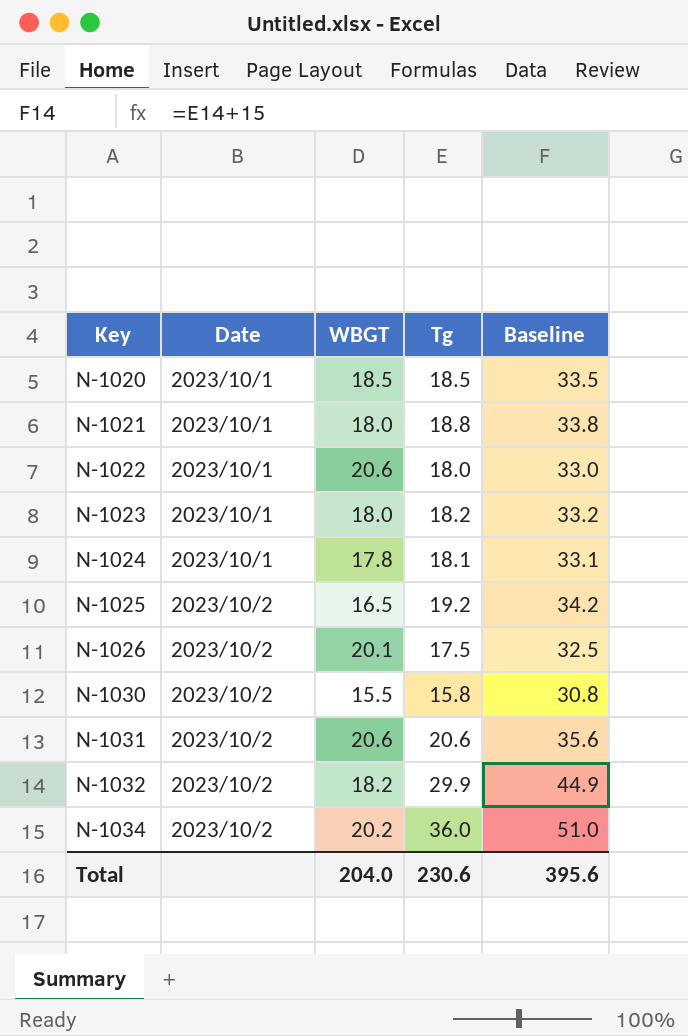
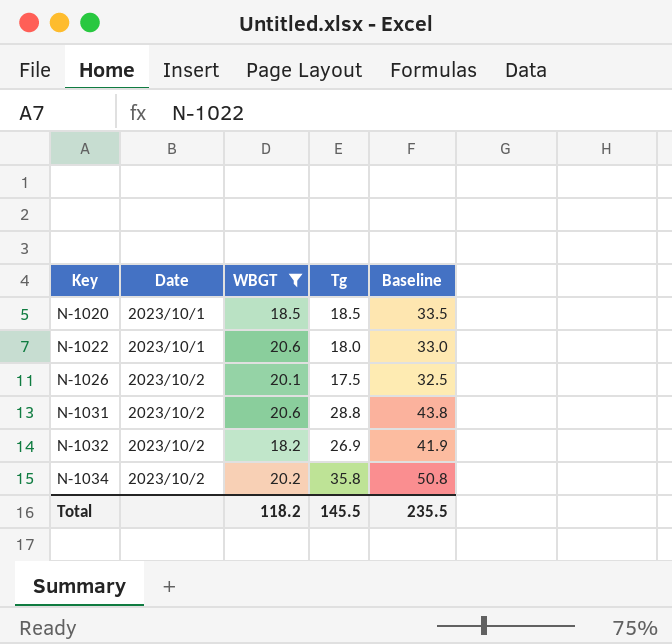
filter: none -> WBGT >= 18.2
N-1031 | Tg: 20.6 -> 28.8
N-1031 | Baseline: 35.6 -> 43.8
N-1032 | Tg: 29.9 -> 26.9
N-1032 | Baseline: 44.9 -> 41.9
N-1034 | Tg: 36.0 -> 35.8
N-1034 | Baseline: 51.0 -> 50.8
Total | WBGT: 204.0 -> 118.2
Total | Tg: 230.6 -> 145.5
Total | Baseline: 395.6 -> 235.5

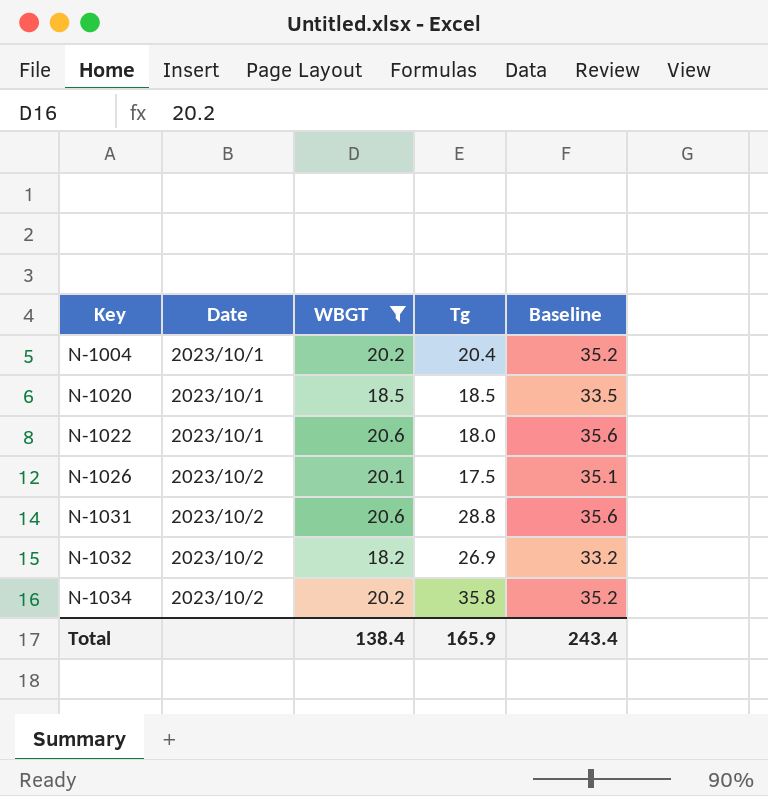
column Baseline | formula: [Tg] + 15 -> [WBGT] + 15
row N-1004: none -> 2023/10/1 | 20.2 | 20.4 | 35.2
Total | WBGT: 118.2 -> 138.4
Total | Tg: 145.5 -> 165.9
Total | Baseline: 235.5 -> 243.4

